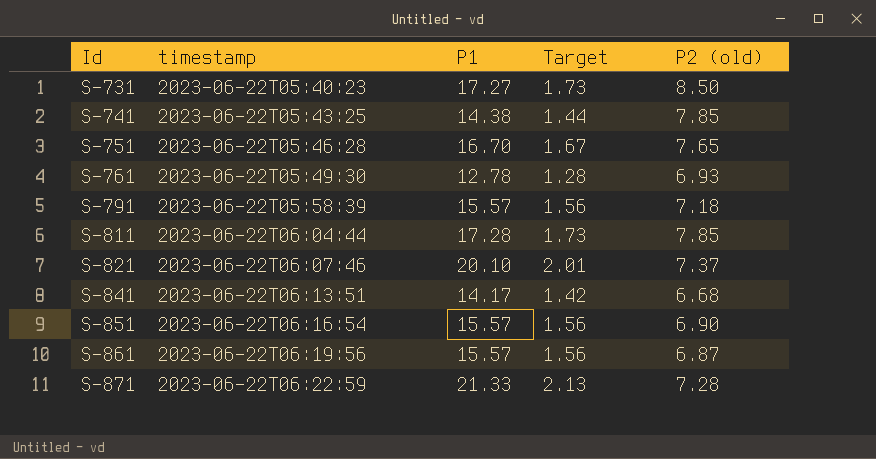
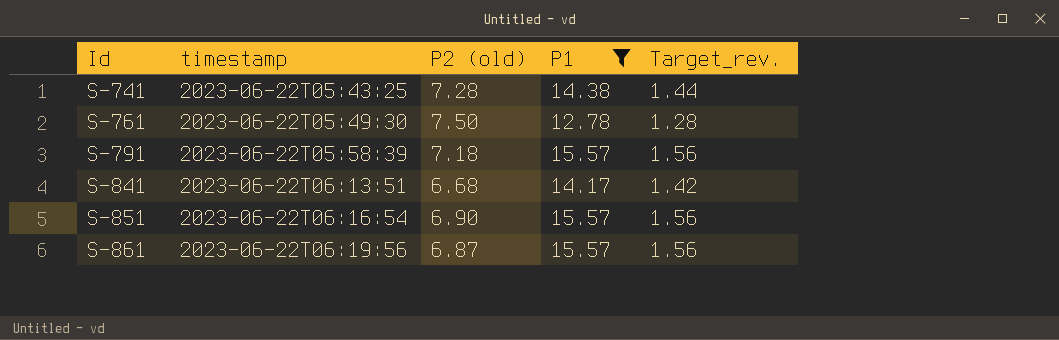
filter: none -> P1 <= 15.57
column P2 (old) | position: 5 -> 3
column name: Target -> Target_rev.
S-741 | P2 (old): 7.85 -> 7.28
S-761 | P2 (old): 6.93 -> 7.50

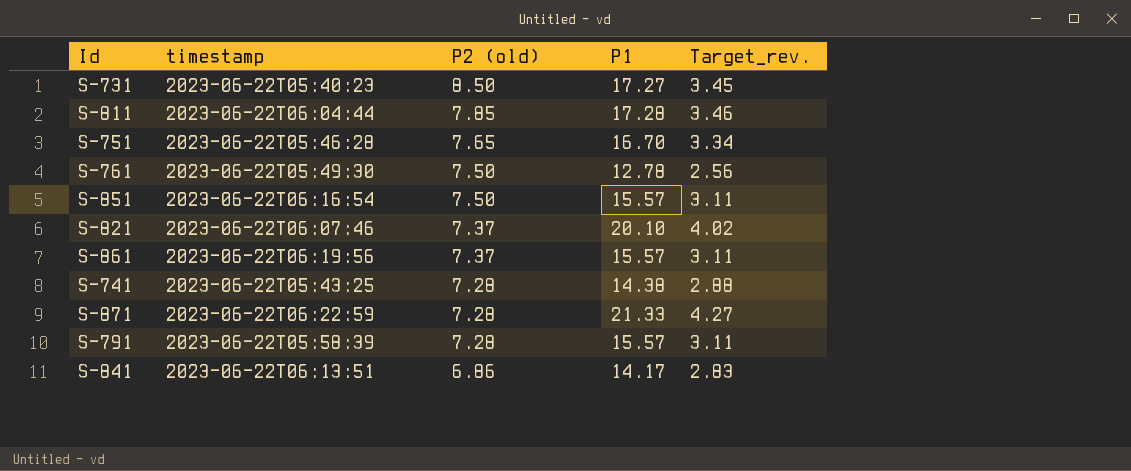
filter: P1 <= 15.57 -> none
row order: Id ascending -> P2 (old) descending
column Target_rev. | formula: [P1] * 0.1 -> [P1] * 0.2
S-851 | P2 (old): 6.90 -> 7.50
S-861 | P2 (old): 6.87 -> 7.37
S-791 | P2 (old): 7.18 -> 7.28
S-841 | P2 (old): 6.68 -> 6.86

